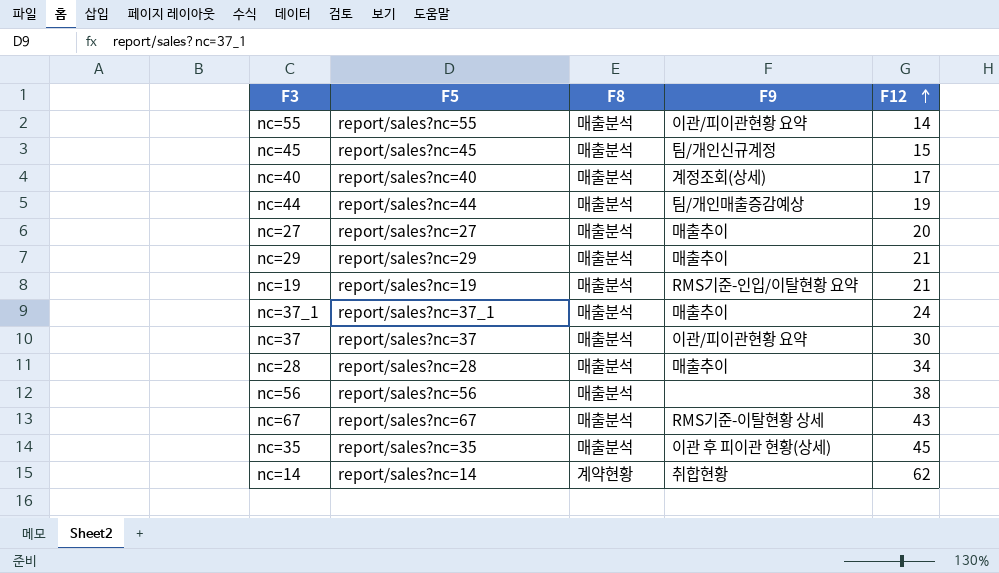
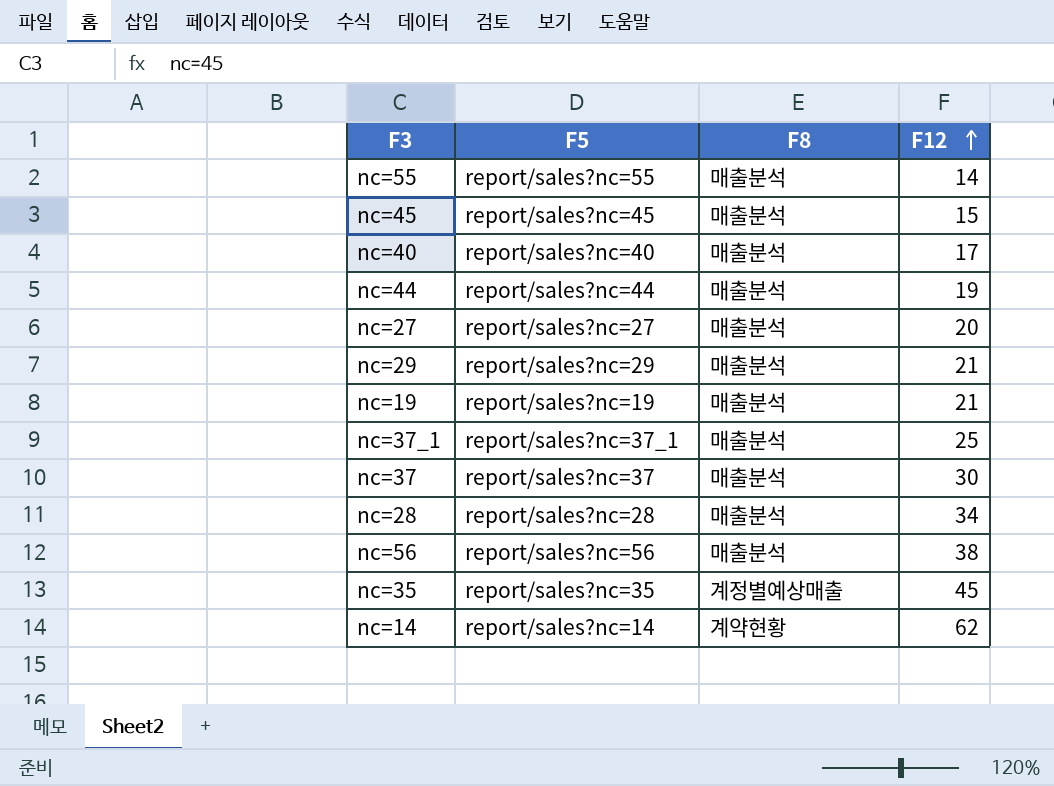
column F9 | position: 4 -> none
row nc=67: report/sales?nc=67 | 매출분석 | RMS기준-이탈현황 상세 | 43 -> none
nc=37_1 | F12: 24 -> 25
nc=35 | F8: 매출분석 -> 계정별예상매출

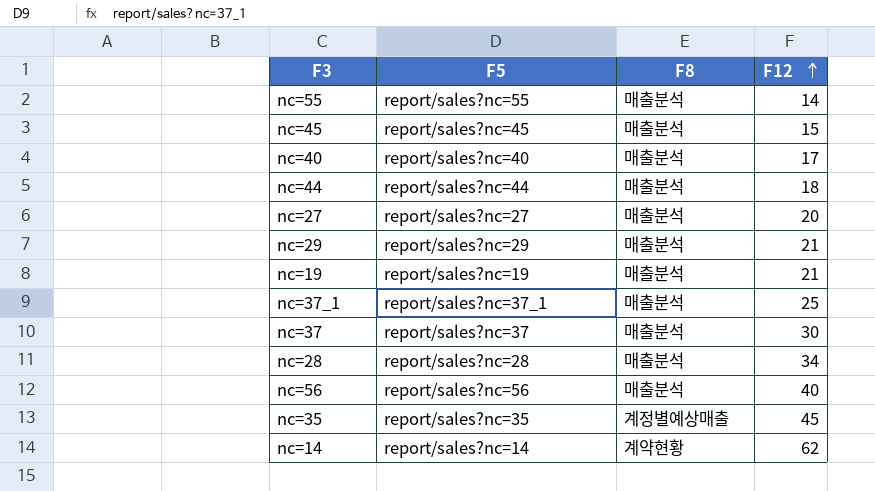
nc=44 | F12: 19 -> 18
nc=56 | F12: 38 -> 40

